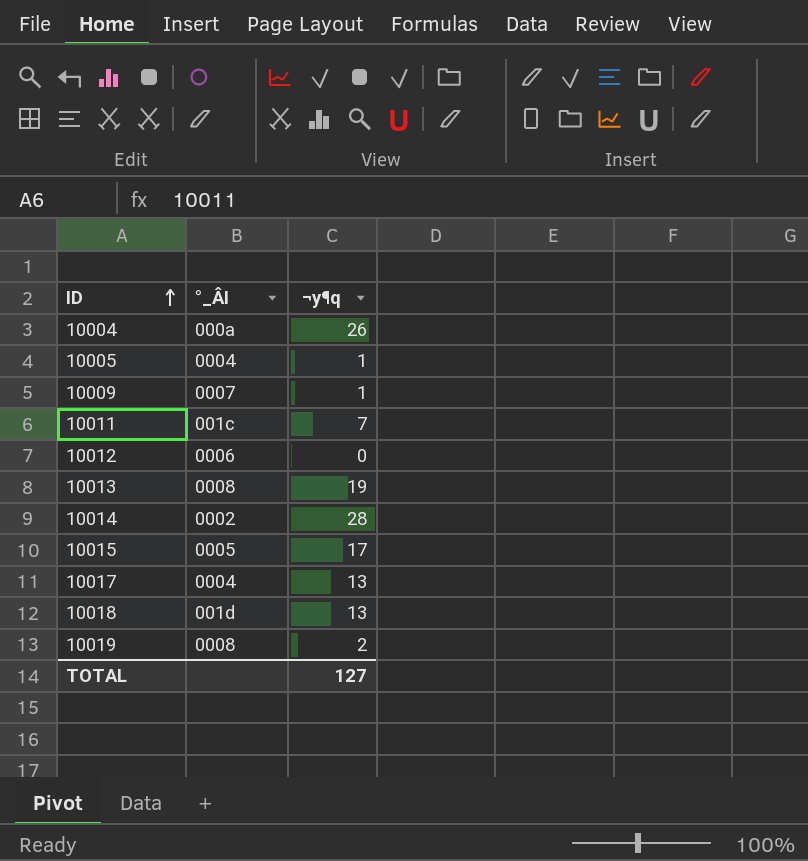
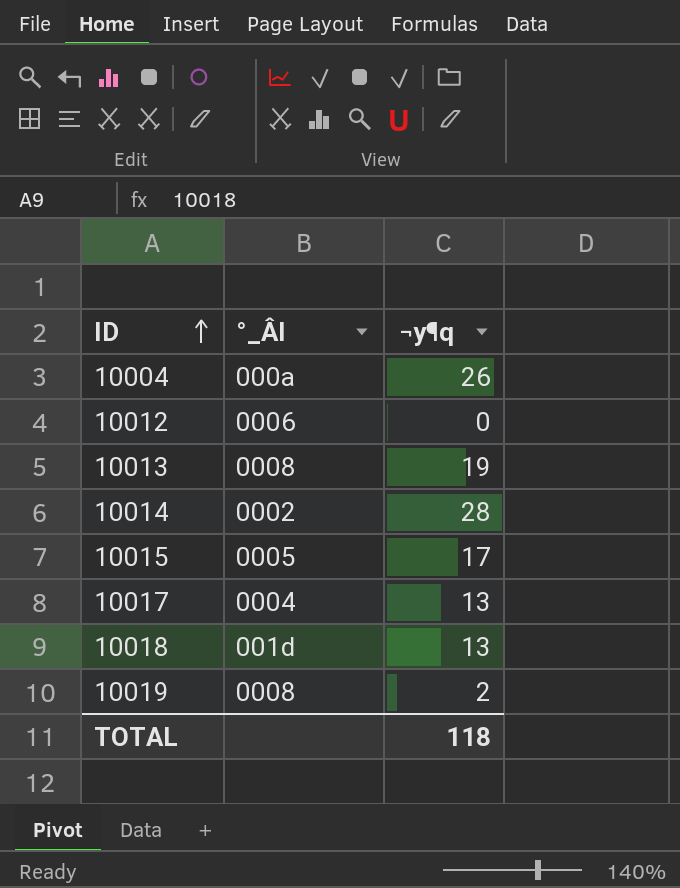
row 10005: 0004 | 1 -> none
row 10009: 0007 | 1 -> none
row 10011: 001c | 7 -> none
TOTAL | ¬y¶q: 127 -> 118

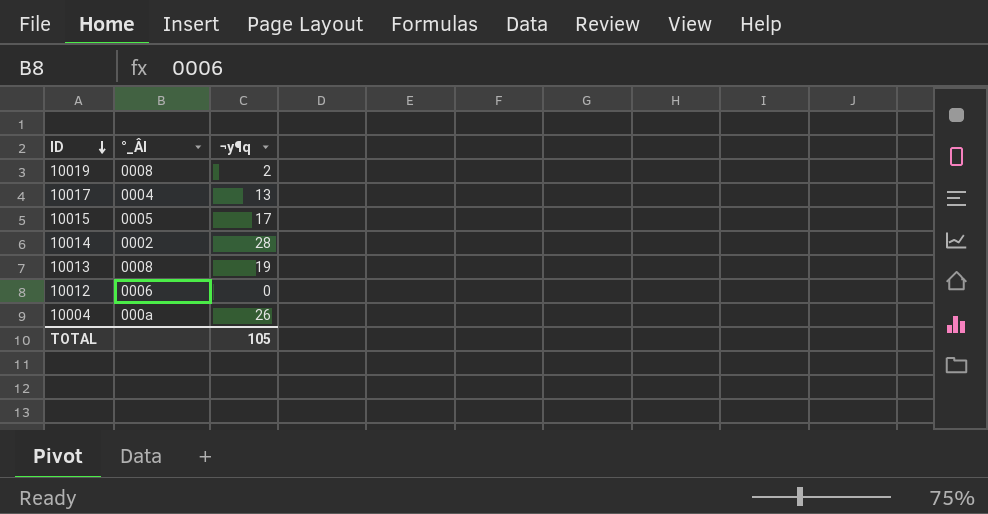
row order: ID ascending -> ID descending
row 10018: 001d | 13 -> none
TOTAL | ¬y¶q: 118 -> 105

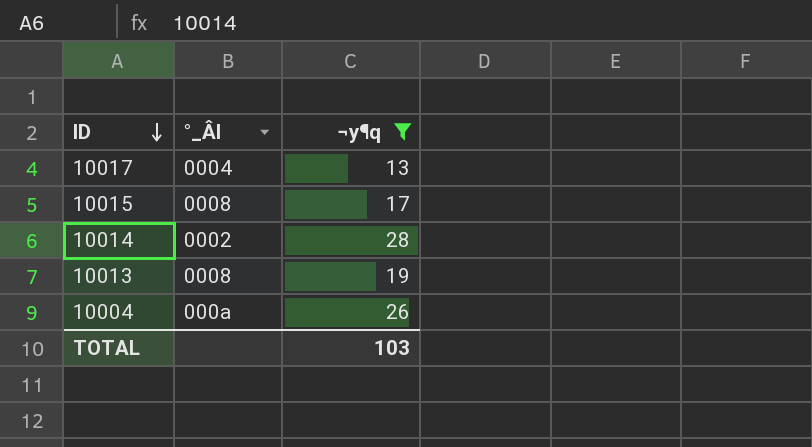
filter: none -> ¬y¶q >= 13
10015 | °_ÂI: 0005 -> 0008
TOTAL | ¬y¶q: 105 -> 103

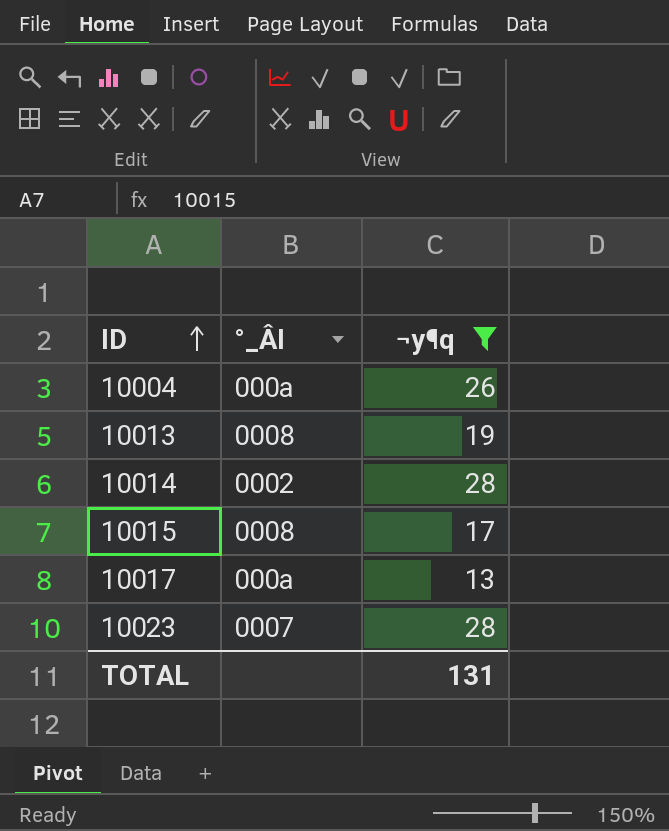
row order: ID descending -> ID ascending
10017 | °_ÂI: 0004 -> 000a
row 10023: none -> 0007 | 28
TOTAL | ¬y¶q: 103 -> 131

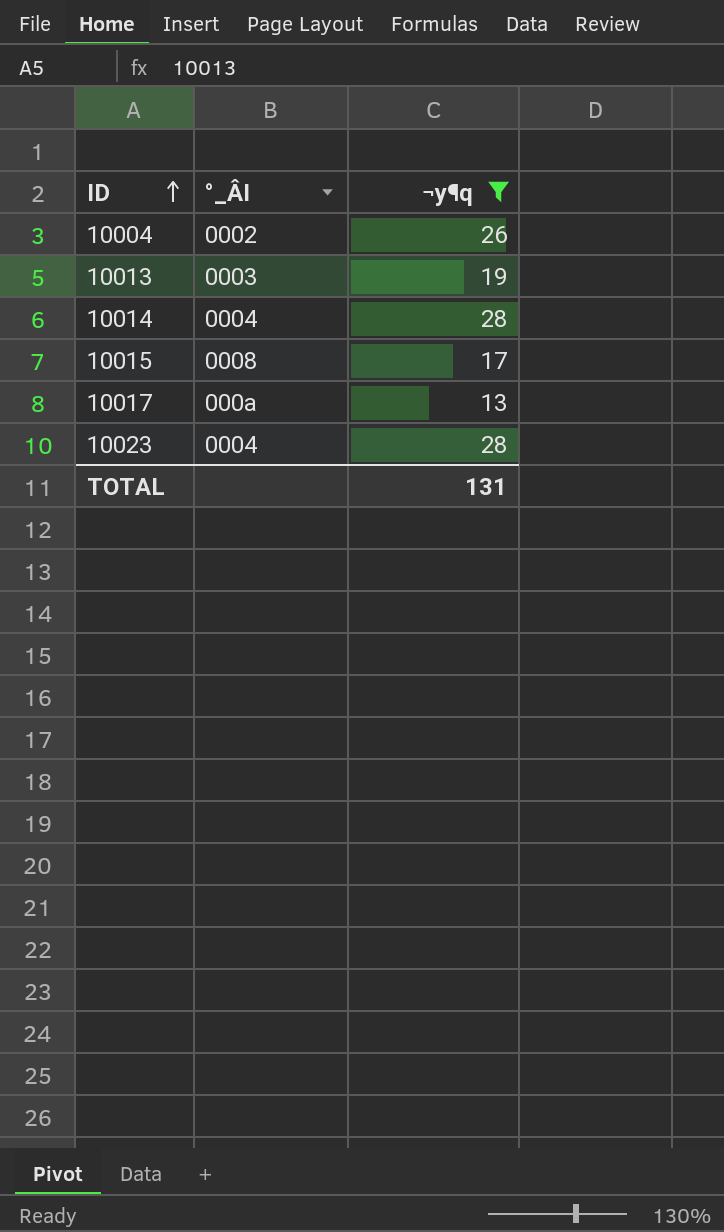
10004 | °_ÂI: 000a -> 0002
10013 | °_ÂI: 0008 -> 0003
10014 | °_ÂI: 0002 -> 0004
10023 | °_ÂI: 0007 -> 0004

